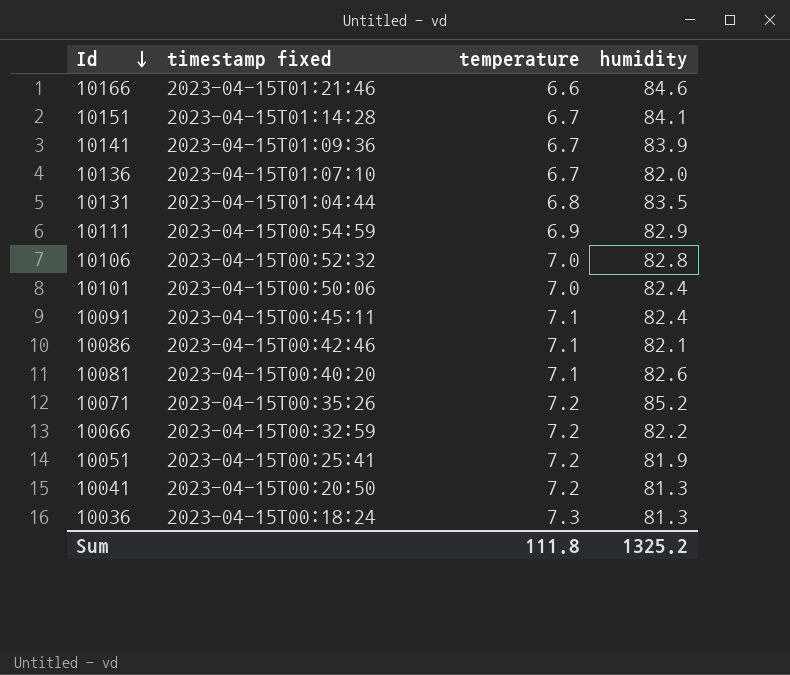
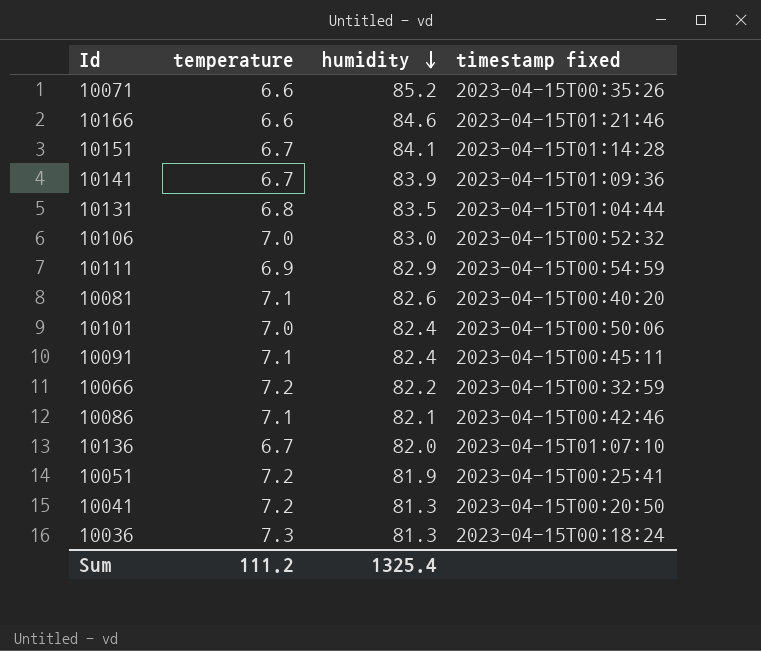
row order: Id descending -> humidity descending
column timestamp fixed | position: 2 -> 4
10071 | temperature: 7.2 -> 6.6
10106 | humidity: 82.8 -> 83.0
Sum | temperature: 111.8 -> 111.2
Sum | humidity: 1325.2 -> 1325.4

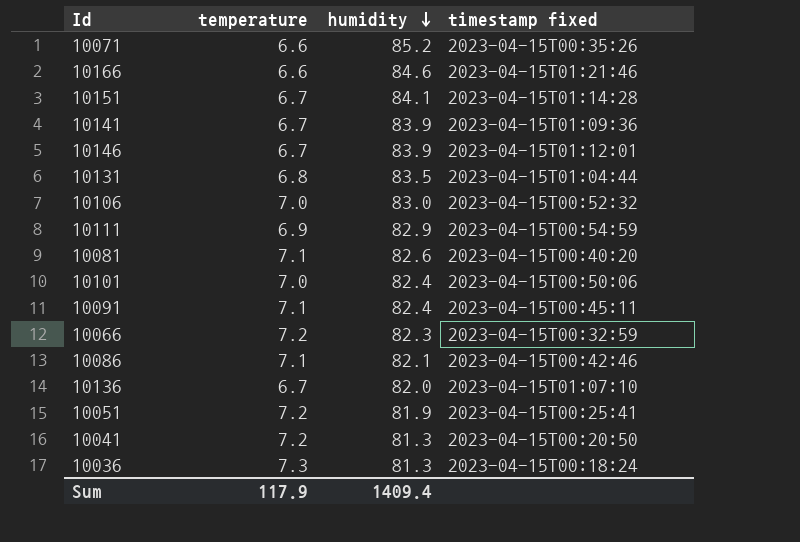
row 10146: none -> 6.7 | 83.9 | 2023-04-15T01:12:01
10066 | humidity: 82.2 -> 82.3
Sum | temperature: 111.2 -> 117.9
Sum | humidity: 1325.4 -> 1409.4

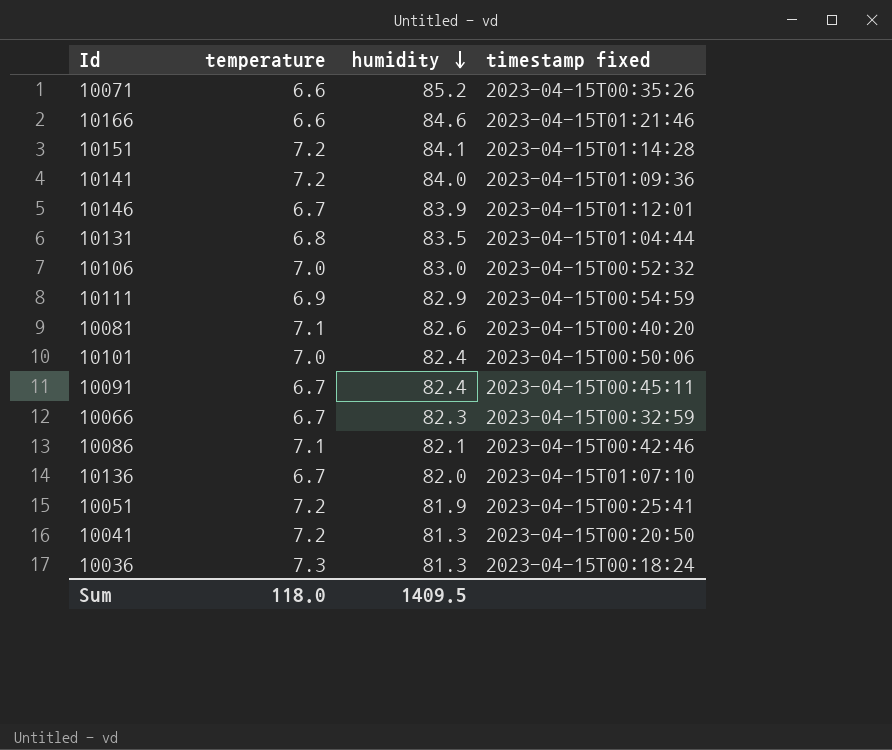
10151 | temperature: 6.7 -> 7.2
10141 | temperature: 6.7 -> 7.2
10141 | humidity: 83.9 -> 84.0
10091 | temperature: 7.1 -> 6.7
10066 | temperature: 7.2 -> 6.7
Sum | temperature: 117.9 -> 118.0
Sum | humidity: 1409.4 -> 1409.5

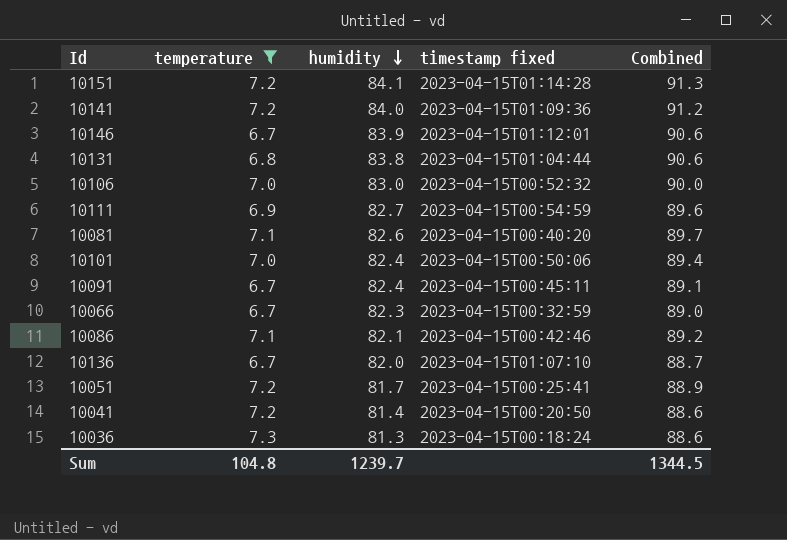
filter: none -> temperature != 6.6
column Combined | formula: none -> [temperature] + [humidity]
10131 | humidity: 83.5 -> 83.8
10111 | humidity: 82.9 -> 82.7
10051 | humidity: 81.9 -> 81.7
10041 | humidity: 81.3 -> 81.4
Sum | temperature: 118.0 -> 104.8
Sum | humidity: 1409.5 -> 1239.7

